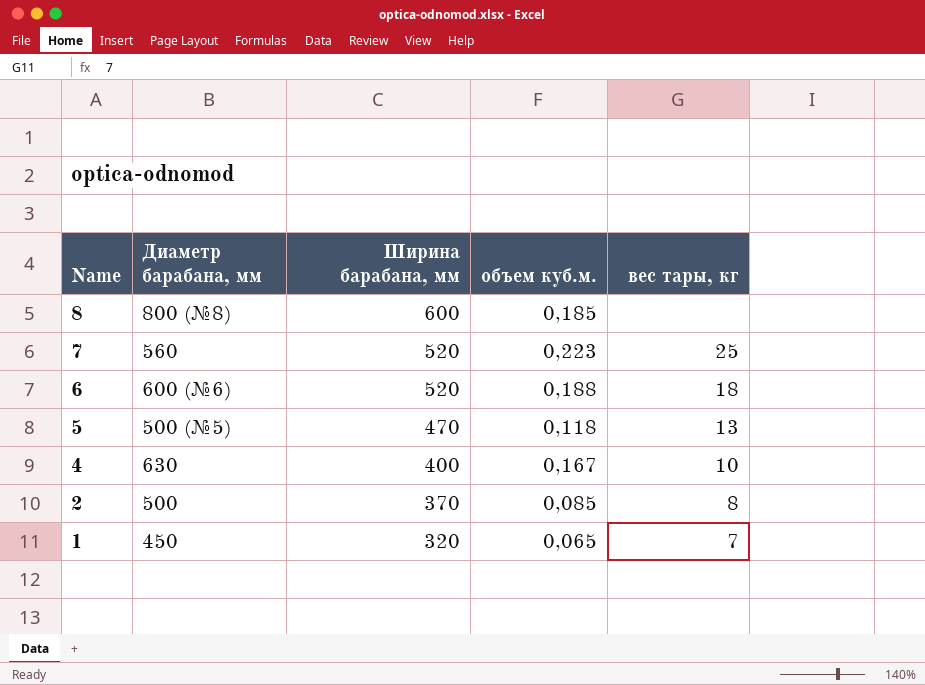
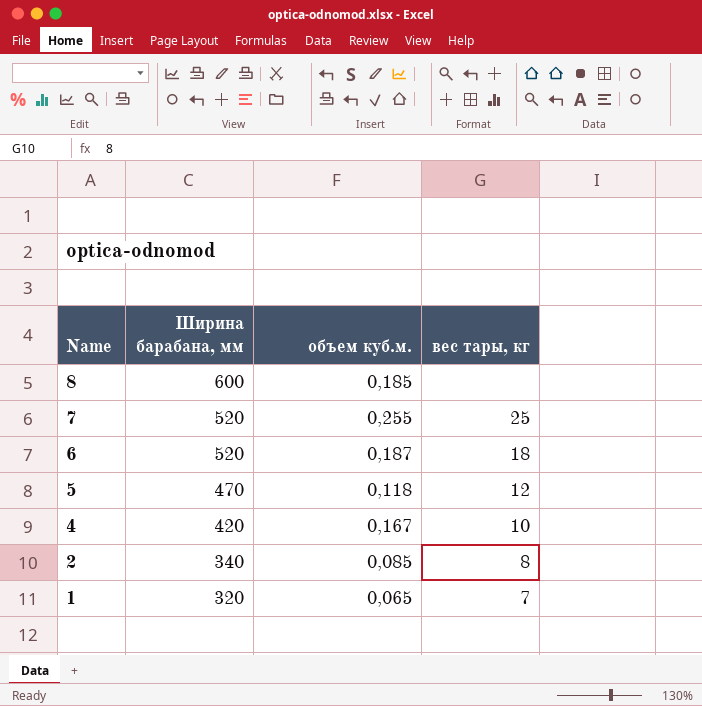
column Диаметр барабана, мм | position: 2 -> none
7 | объем куб.м.: 0,223 -> 0,255
6 | объем куб.м.: 0,188 -> 0,187
5 | вес тары, кг: 13 -> 12
4 | Ширина барабана, мм: 400 -> 420
2 | Ширина барабана, мм: 370 -> 340

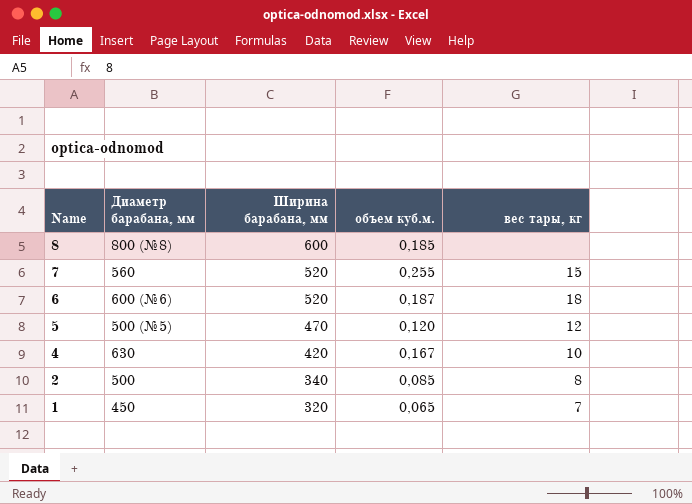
column Диаметр барабана, мм | position: none -> 2
7 | вес тары, кг: 25 -> 15
5 | объем куб.м.: 0,118 -> 0,120

